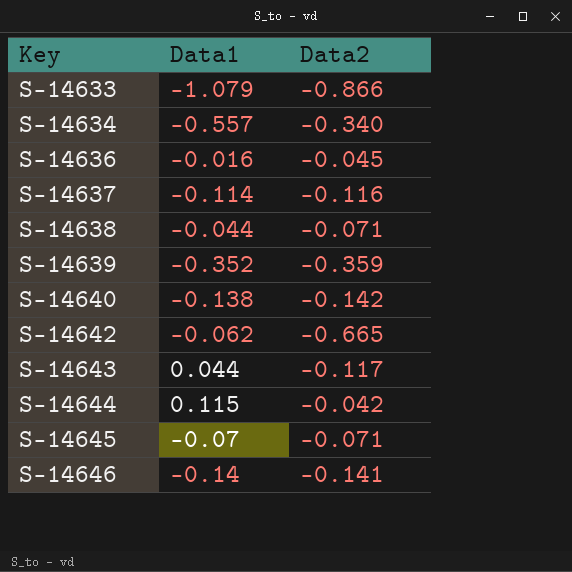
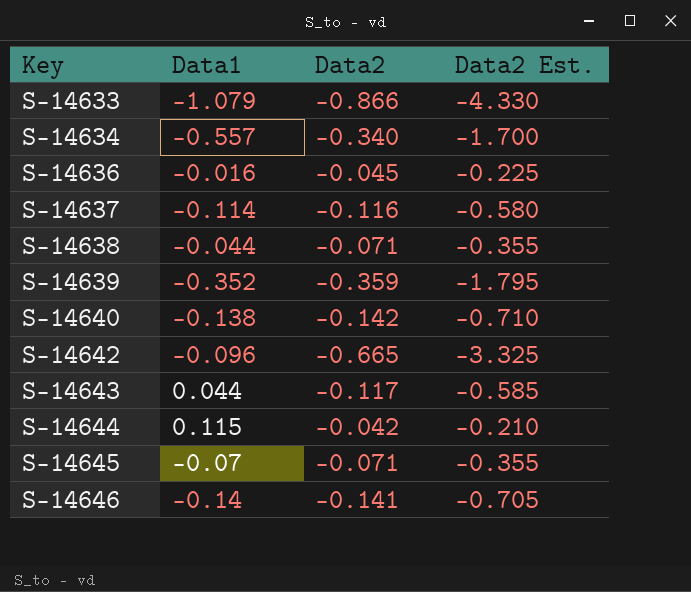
column Data2 Est. | formula: none -> [Data2] * 5
S-14642 | Data1: -0.062 -> -0.096

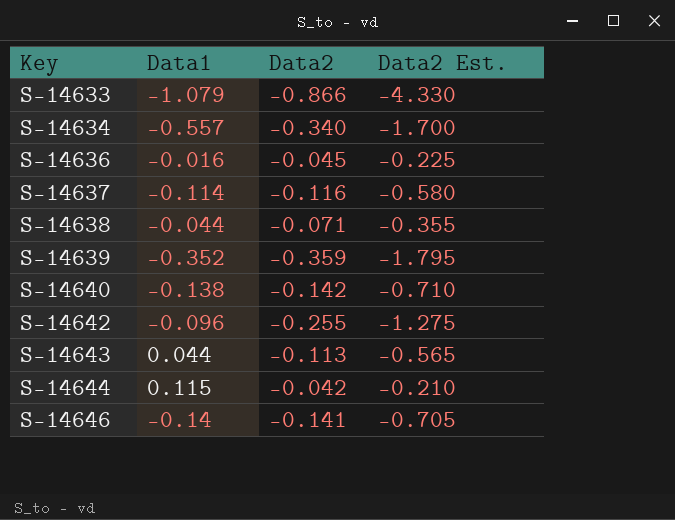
row S-14645: -0.07 | -0.071 | -0.355 -> none
S-14642 | Data2: -0.665 -> -0.255
S-14642 | Data2 Est.: -3.325 -> -1.275
S-14643 | Data2: -0.117 -> -0.113
S-14643 | Data2 Est.: -0.585 -> -0.565

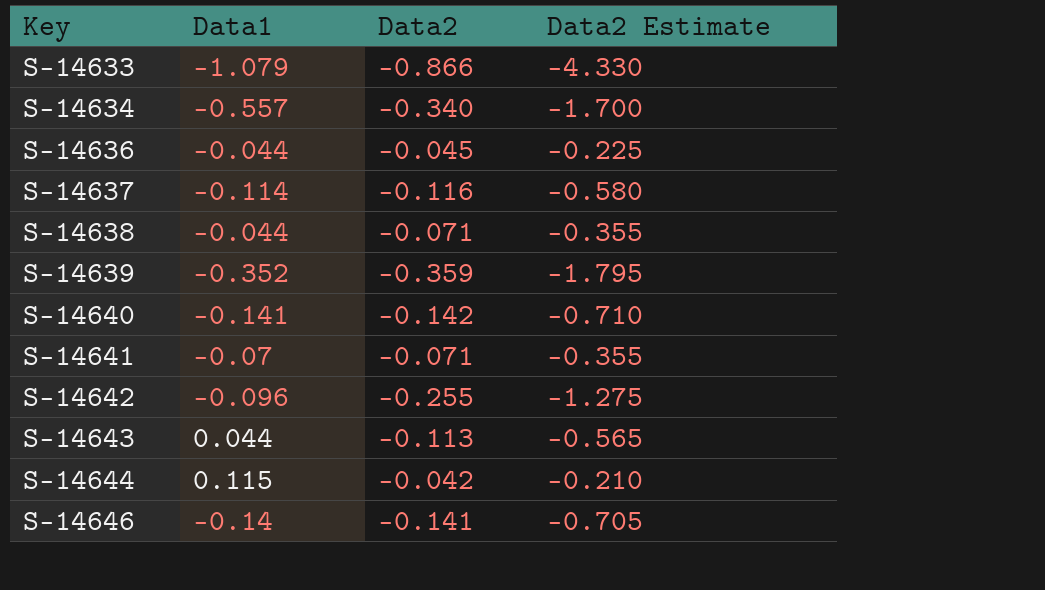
column name: Data2 Est. -> Data2 Estimate
S-14636 | Data1: -0.016 -> -0.044
S-14640 | Data1: -0.138 -> -0.141
row S-14641: none -> -0.07 | -0.071 | -0.355

